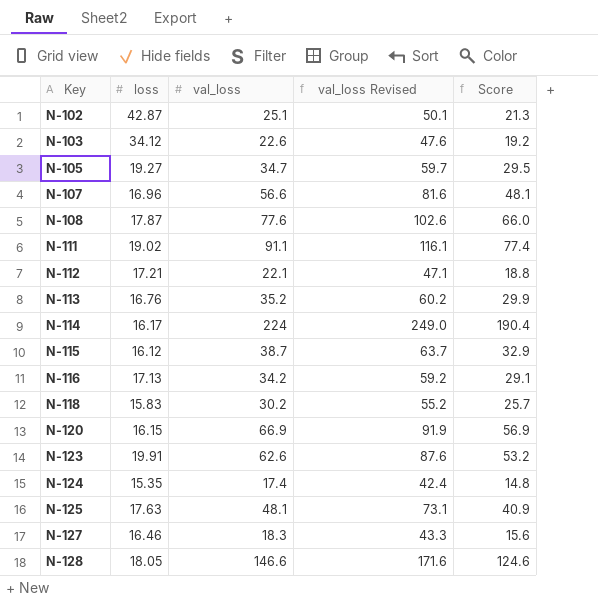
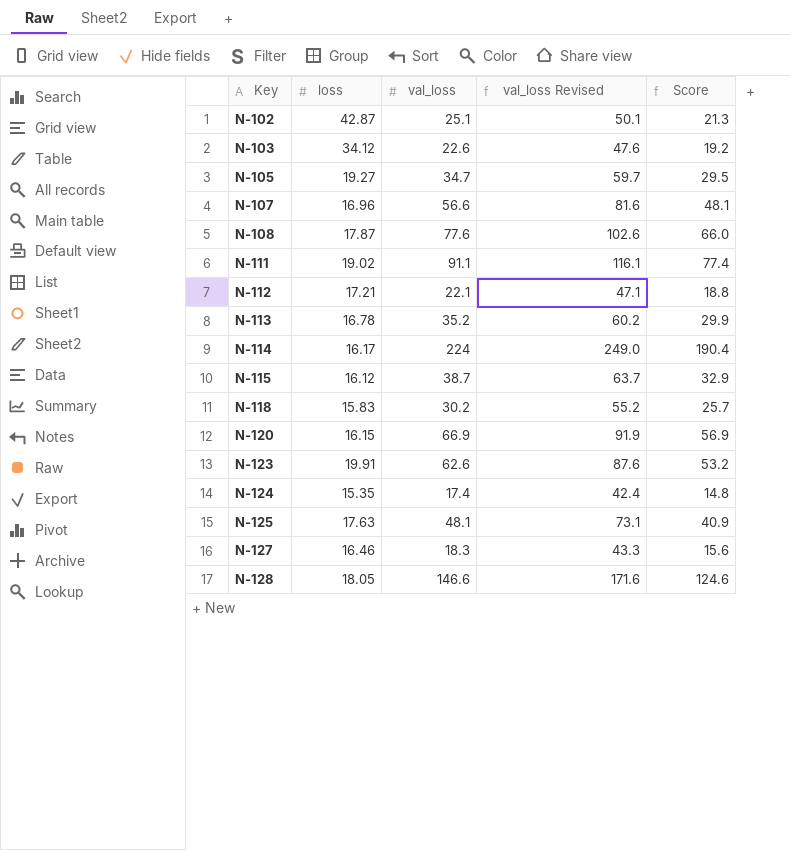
row N-116: 17.13 | 34.2 | 59.2 | 29.1 -> none
N-113 | loss: 16.76 -> 16.78

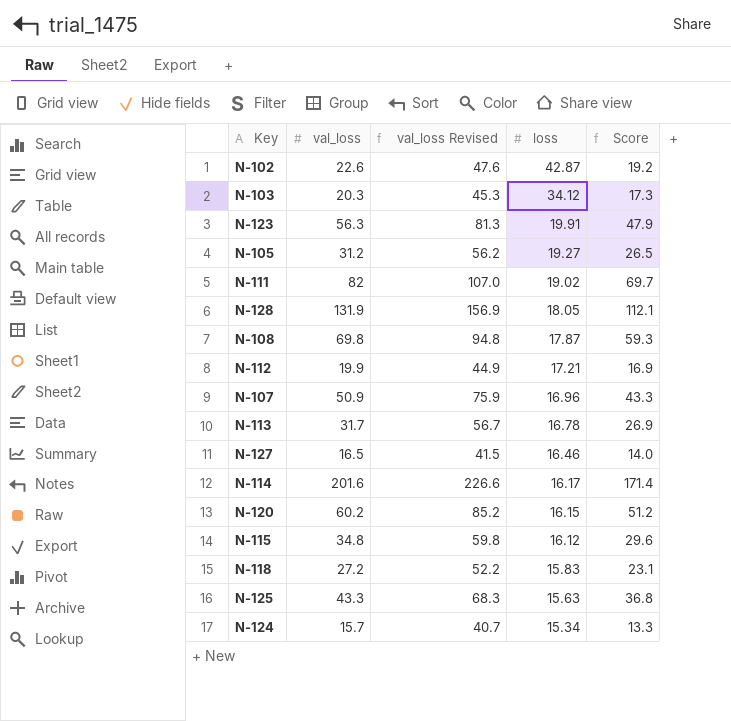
row order: Key ascending -> loss descending
column loss | position: 2 -> 4
N-102 | val_loss: 25.1 -> 22.6
N-102 | val_loss Revised: 50.1 -> 47.6
N-102 | Score: 21.3 -> 19.2
N-103 | val_loss: 22.6 -> 20.3
N-103 | val_loss Revised: 47.6 -> 45.3
N-103 | Score: 19.2 -> 17.3
N-123 | val_loss: 62.6 -> 56.3
N-123 | val_loss Revised: 87.6 -> 81.3
N-123 | Score: 53.2 -> 47.9
N-105 | val_loss: 34.7 -> 31.2
N-105 | val_loss Revised: 59.7 -> 56.2
N-105 | Score: 29.5 -> 26.5
N-111 | val_loss: 91.1 -> 82
N-111 | val_loss Revised: 116.1 -> 107.0
N-111 | Score: 77.4 -> 69.7
N-128 | val_loss: 146.6 -> 131.9
N-128 | val_loss Revised: 171.6 -> 156.9
N-128 | Score: 124.6 -> 112.1
N-108 | val_loss: 77.6 -> 69.8
N-108 | val_loss Revised: 102.6 -> 94.8
N-108 | Score: 66.0 -> 59.3
N-112 | val_loss: 22.1 -> 19.9
N-112 | val_loss Revised: 47.1 -> 44.9
N-112 | Score: 18.8 -> 16.9
N-107 | val_loss: 56.6 -> 50.9
N-107 | val_loss Revised: 81.6 -> 75.9
N-107 | Score: 48.1 -> 43.3
N-113 | val_loss: 35.2 -> 31.7
N-113 | val_loss Revised: 60.2 -> 56.7
N-113 | Score: 29.9 -> 26.9
N-127 | val_loss: 18.3 -> 16.5
N-127 | val_loss Revised: 43.3 -> 41.5
N-127 | Score: 15.6 -> 14.0
N-114 | val_loss: 224 -> 201.6
N-114 | val_loss Revised: 249.0 -> 226.6
N-114 | Score: 190.4 -> 171.4
N-120 | val_loss: 66.9 -> 60.2
N-120 | val_loss Revised: 91.9 -> 85.2
N-120 | Score: 56.9 -> 51.2
N-115 | val_loss: 38.7 -> 34.8
N-115 | val_loss Revised: 63.7 -> 59.8
N-115 | Score: 32.9 -> 29.6
N-118 | val_loss: 30.2 -> 27.2
N-118 | val_loss Revised: 55.2 -> 52.2
N-118 | Score: 25.7 -> 23.1
N-125 | val_loss: 48.1 -> 43.3
N-125 | val_loss Revised: 73.1 -> 68.3
N-125 | loss: 17.63 -> 15.63
N-125 | Score: 40.9 -> 36.8
N-124 | val_loss: 17.4 -> 15.7
N-124 | val_loss Revised: 42.4 -> 40.7
N-124 | loss: 15.35 -> 15.34
N-124 | Score: 14.8 -> 13.3

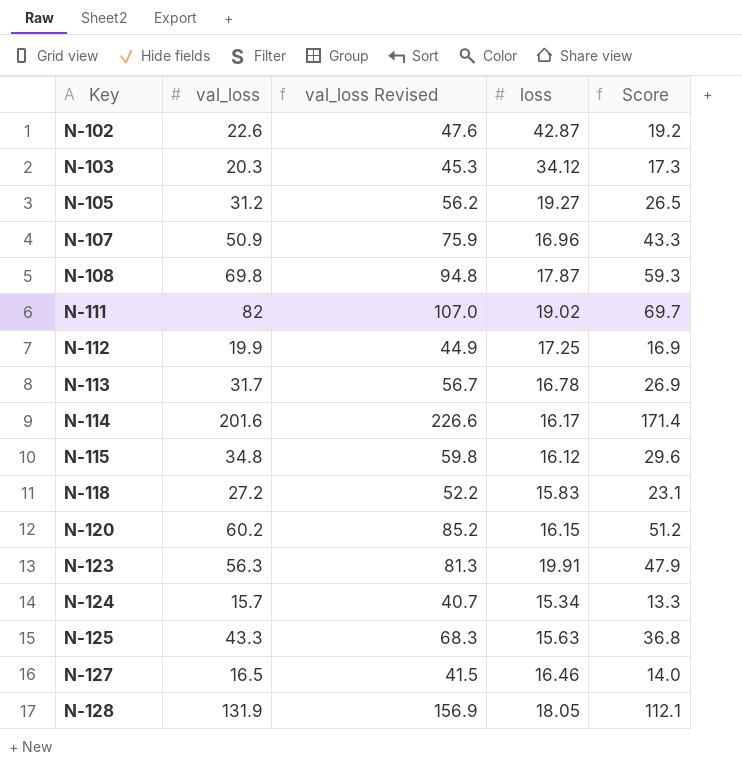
row order: loss descending -> Key ascending
N-112 | loss: 17.21 -> 17.25

